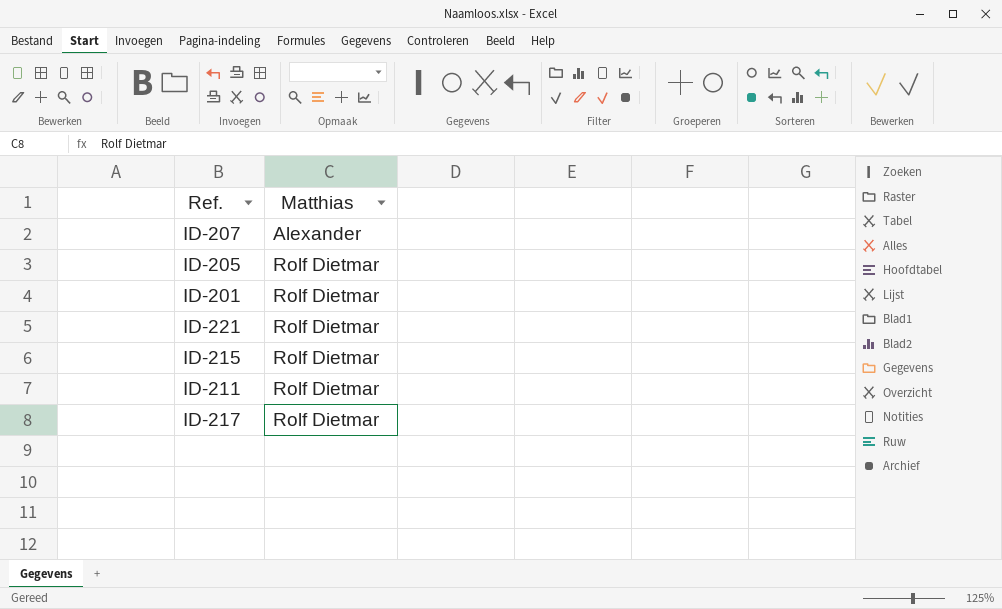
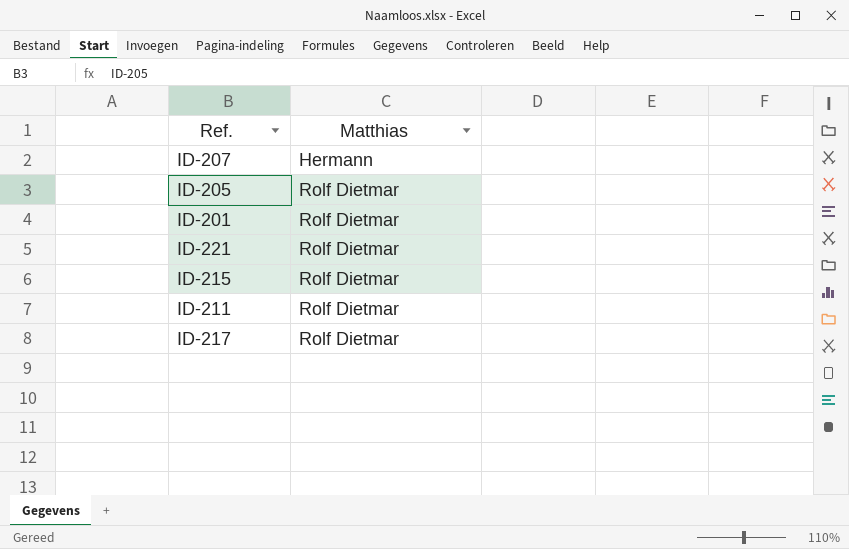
ID-207 | Matthias: Alexander -> Hermann

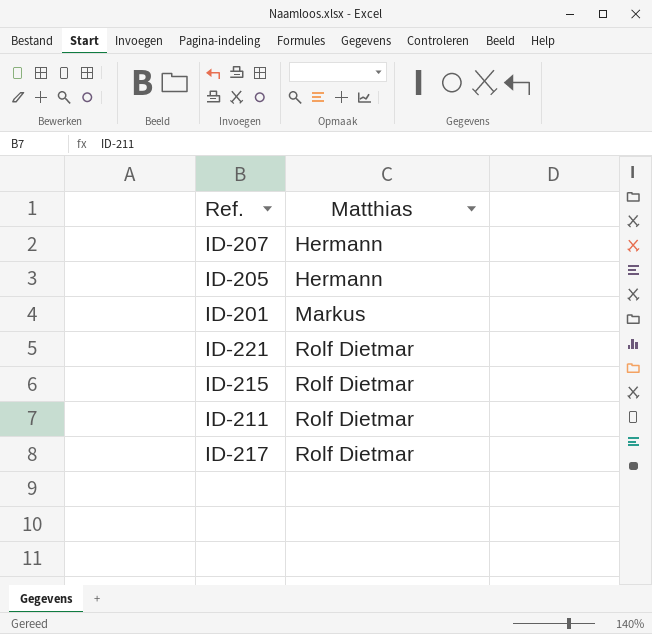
ID-205 | Matthias: Rolf Dietmar -> Hermann
ID-201 | Matthias: Rolf Dietmar -> Markus

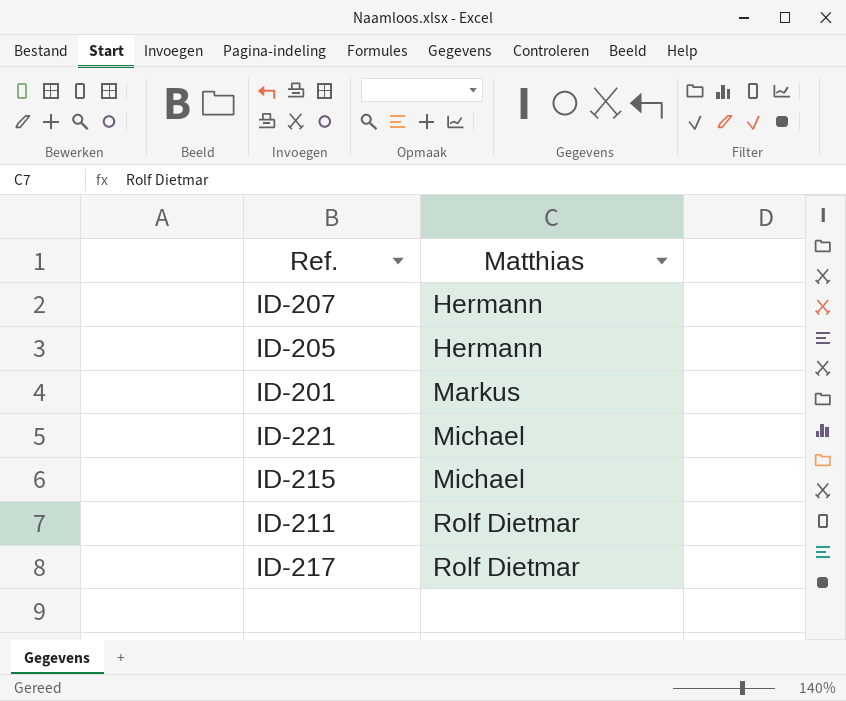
ID-221 | Matthias: Rolf Dietmar -> Michael
ID-215 | Matthias: Rolf Dietmar -> Michael

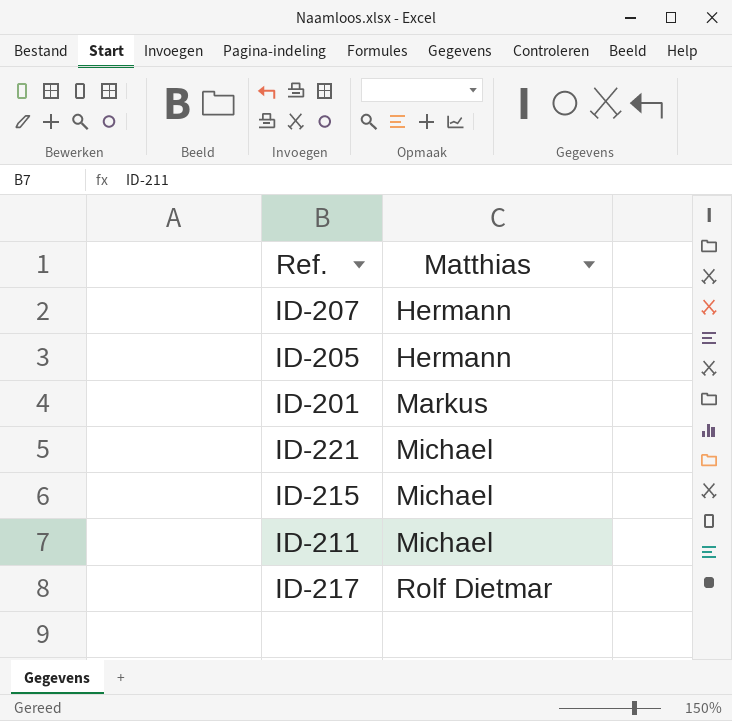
ID-211 | Matthias: Rolf Dietmar -> Michael

